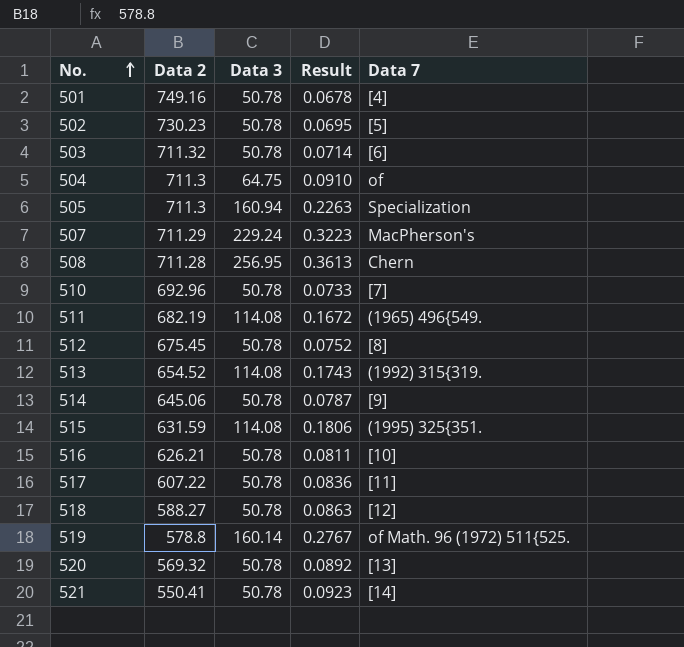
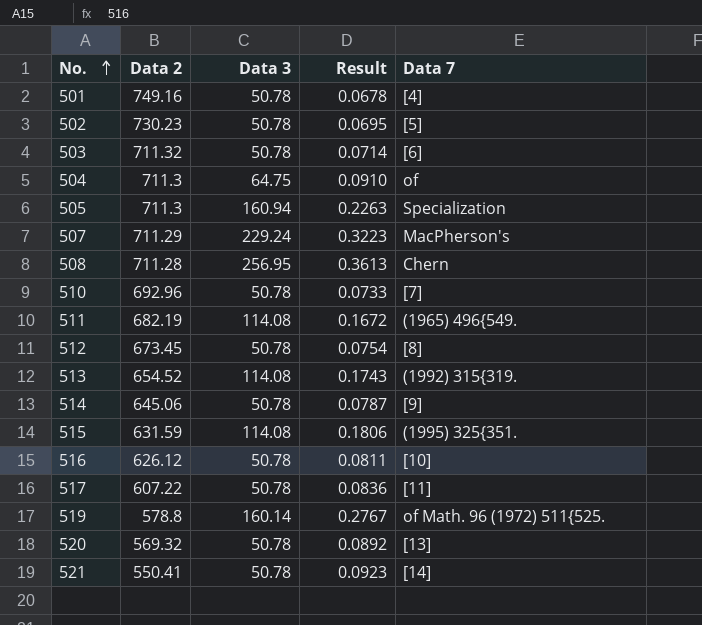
row 518: 588.27 | 50.78 | 0.0863 | [12] -> none
512 | Data 2: 675.45 -> 673.45
512 | Result: 0.0752 -> 0.0754
516 | Data 2: 626.21 -> 626.12

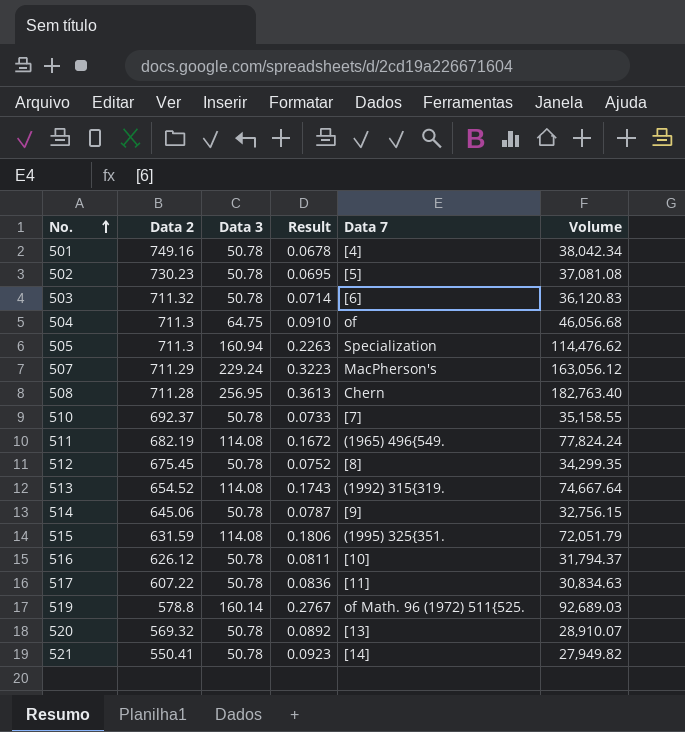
column Volume | formula: none -> [Data 2] * [Data 3]
510 | Data 2: 692.96 -> 692.37
512 | Data 2: 673.45 -> 675.45
512 | Result: 0.0754 -> 0.0752

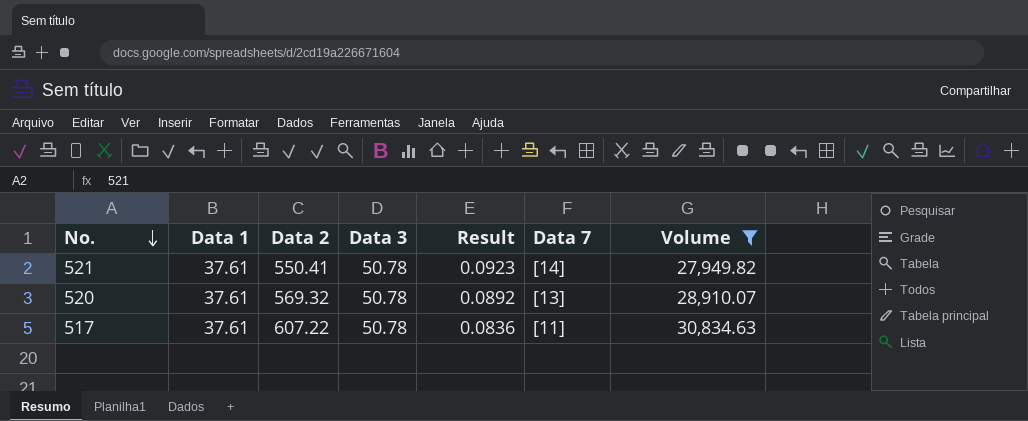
filter: none -> Volume <= 30,834.63
row order: No. ascending -> No. descending
column Data 1 | position: none -> 2

